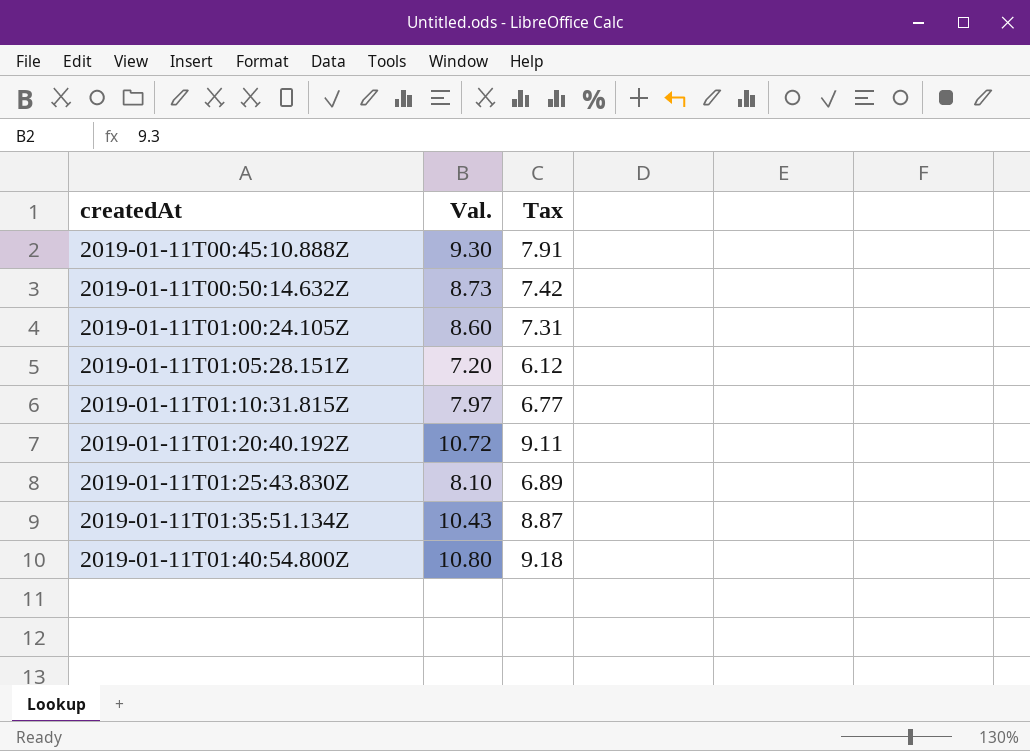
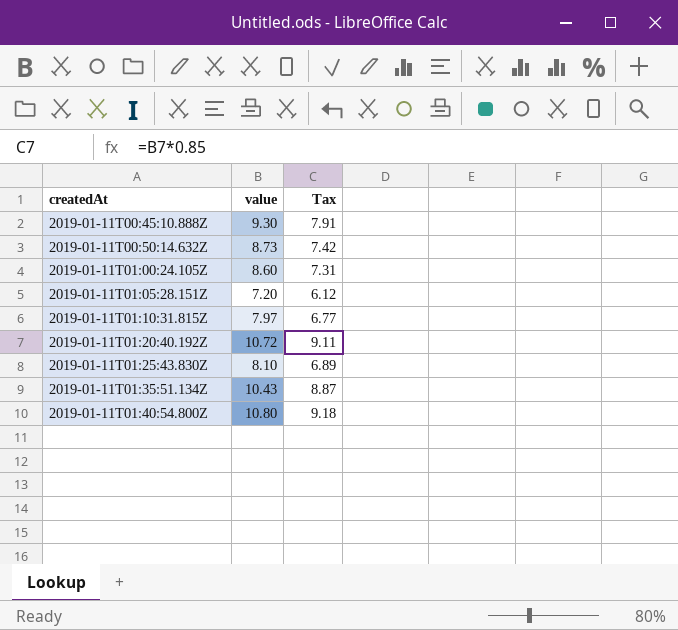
column name: Val. -> value

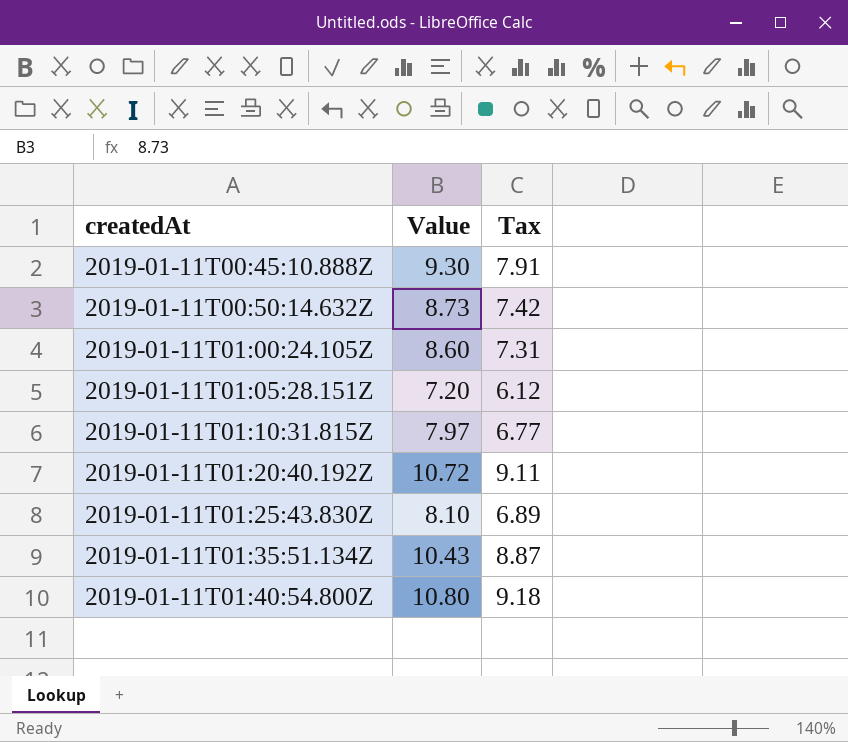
column name: value -> Value

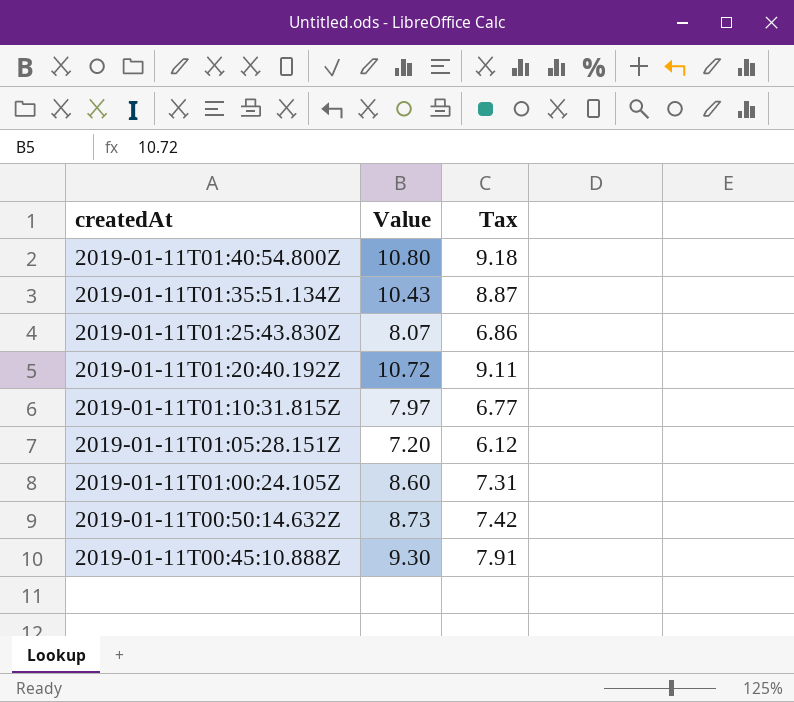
row order: createdAt ascending -> createdAt descending
2019-01-11T01:25:43.830Z | Value: 8.10 -> 8.07
2019-01-11T01:25:43.830Z | Tax: 6.89 -> 6.86

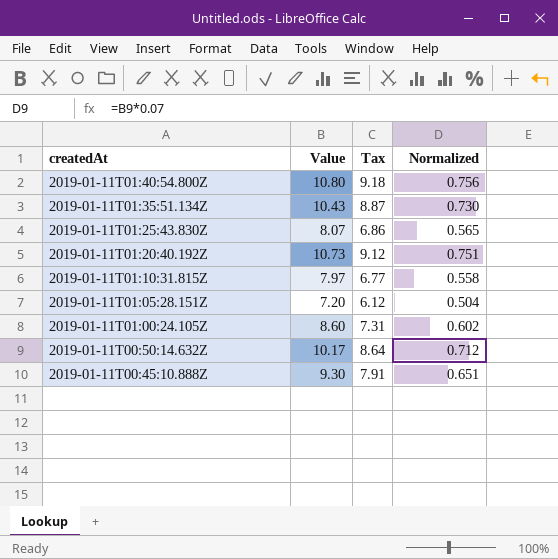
column Normalized | formula: none -> [Value] * 0.07
2019-01-11T01:20:40.192Z | Value: 10.72 -> 10.73
2019-01-11T01:20:40.192Z | Tax: 9.11 -> 9.12
2019-01-11T00:50:14.632Z | Value: 8.73 -> 10.17
2019-01-11T00:50:14.632Z | Tax: 7.42 -> 8.64

